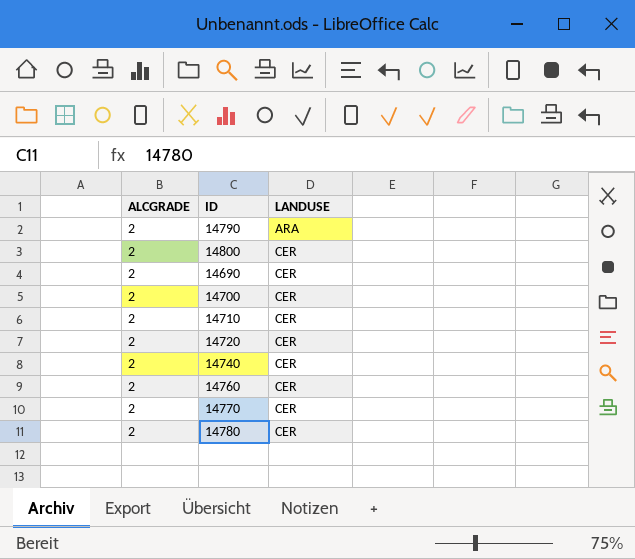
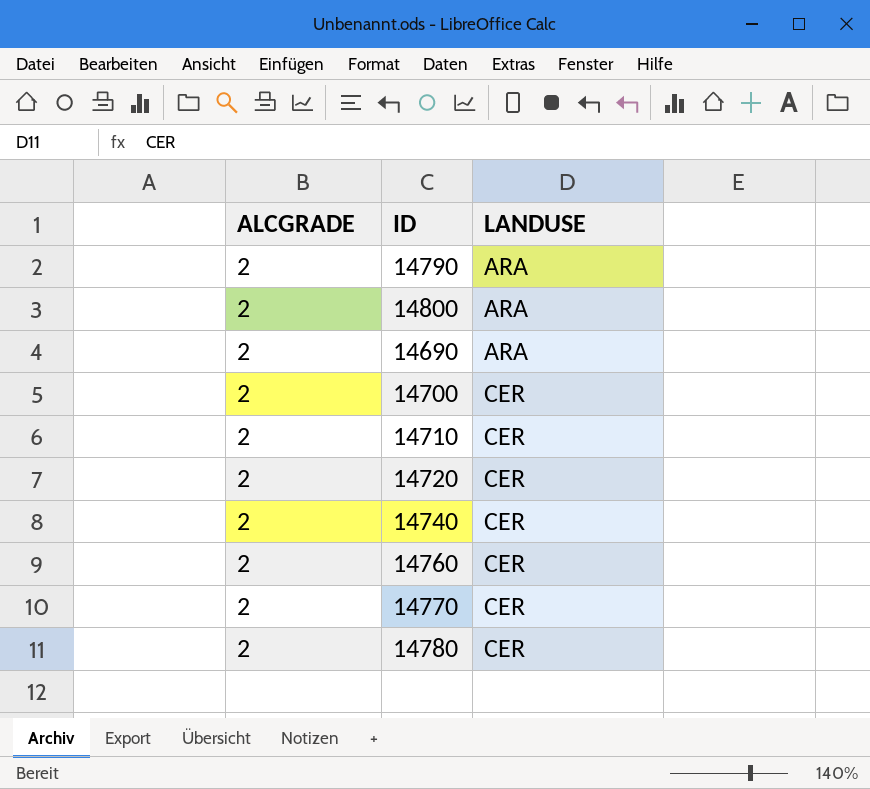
14800 | LANDUSE: CER -> ARA
14690 | LANDUSE: CER -> ARA

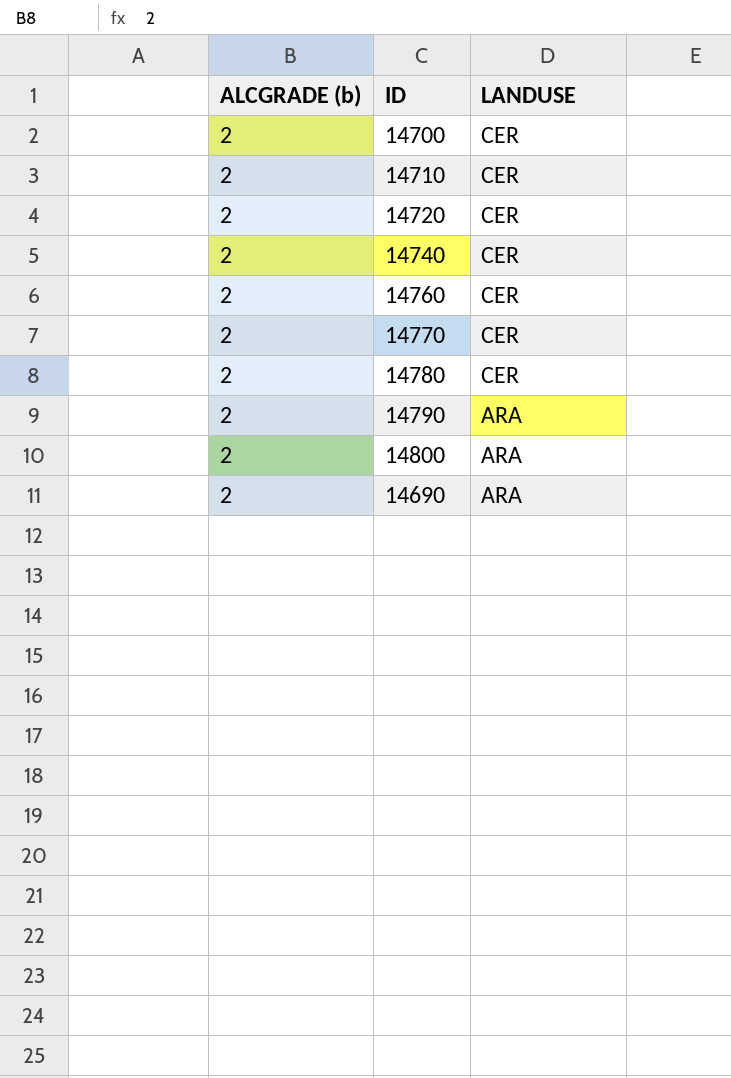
row order: LANDUSE ascending -> LANDUSE descending
column name: ALCGRADE -> ALCGRADE (b)

